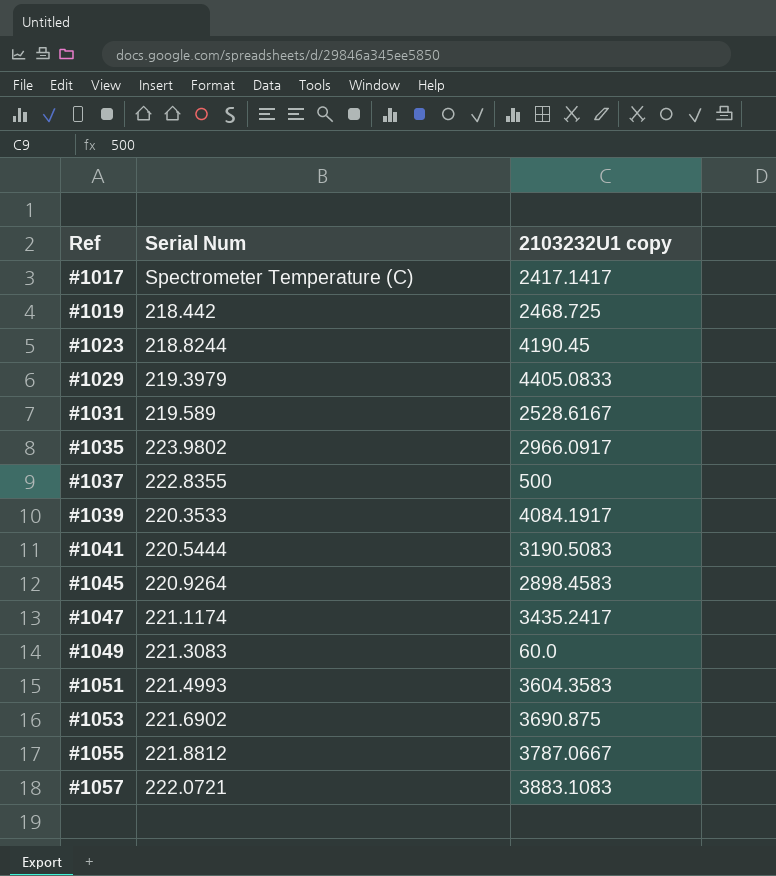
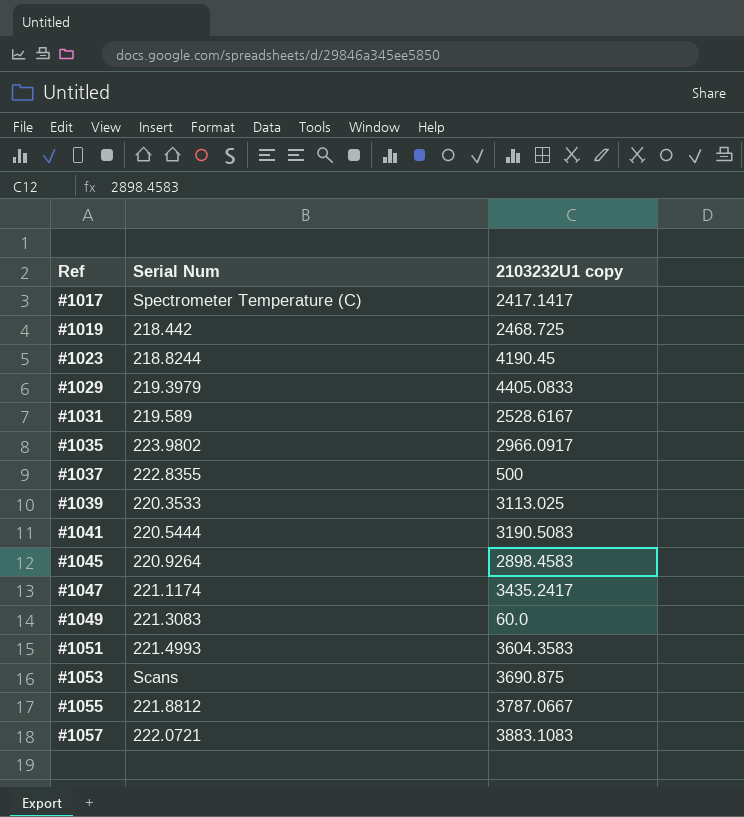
#1039 | 2103232U1 copy: 4084.1917 -> 3113.025
#1053 | Serial Num: 221.6902 -> Scans

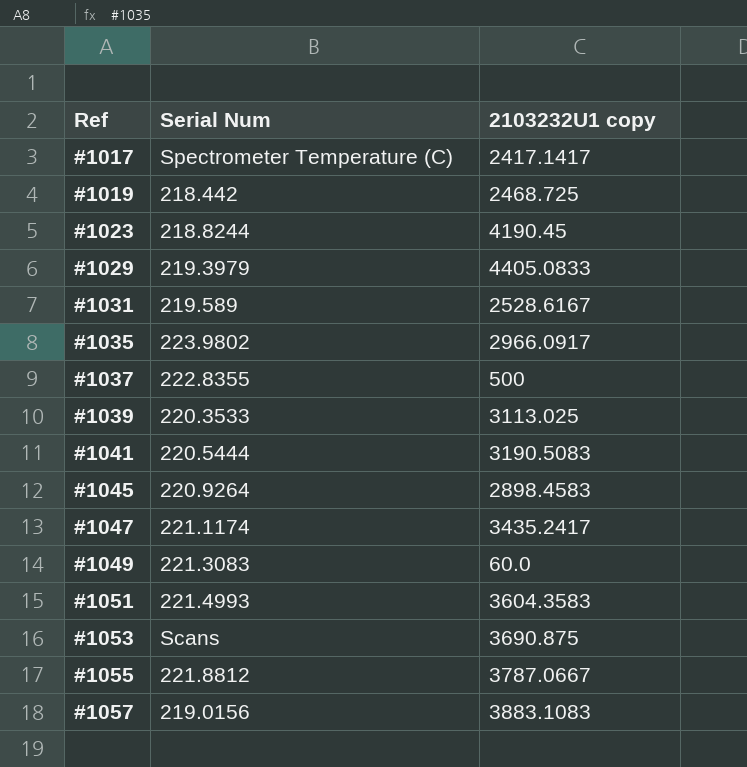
#1057 | Serial Num: 222.0721 -> 219.0156

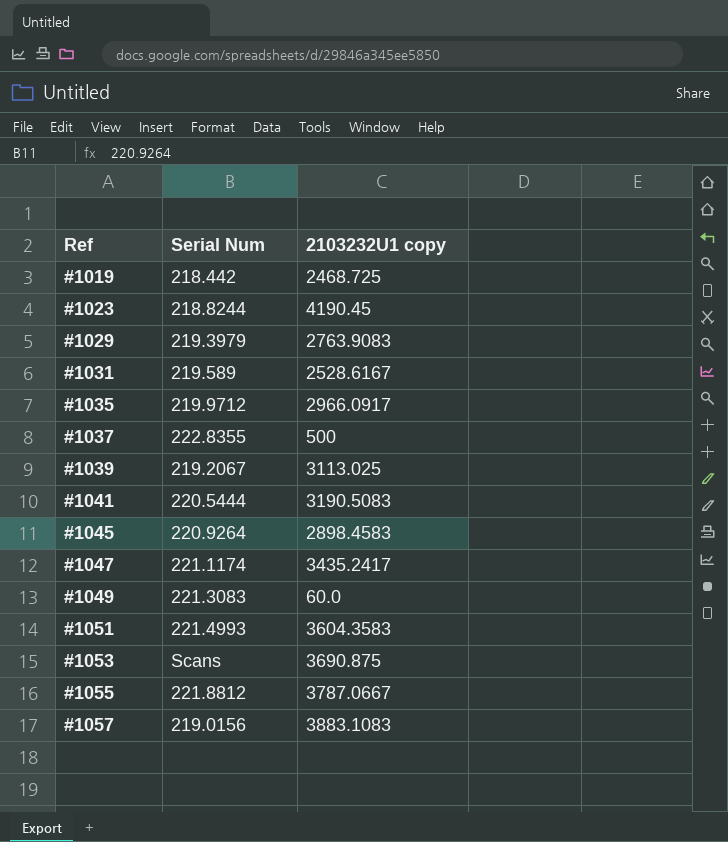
row #1017: Spectrometer Temperature (C) | 2417.1417 -> none
#1029 | 2103232U1 copy: 4405.0833 -> 2763.9083
#1035 | Serial Num: 223.9802 -> 219.9712
#1039 | Serial Num: 220.3533 -> 219.2067

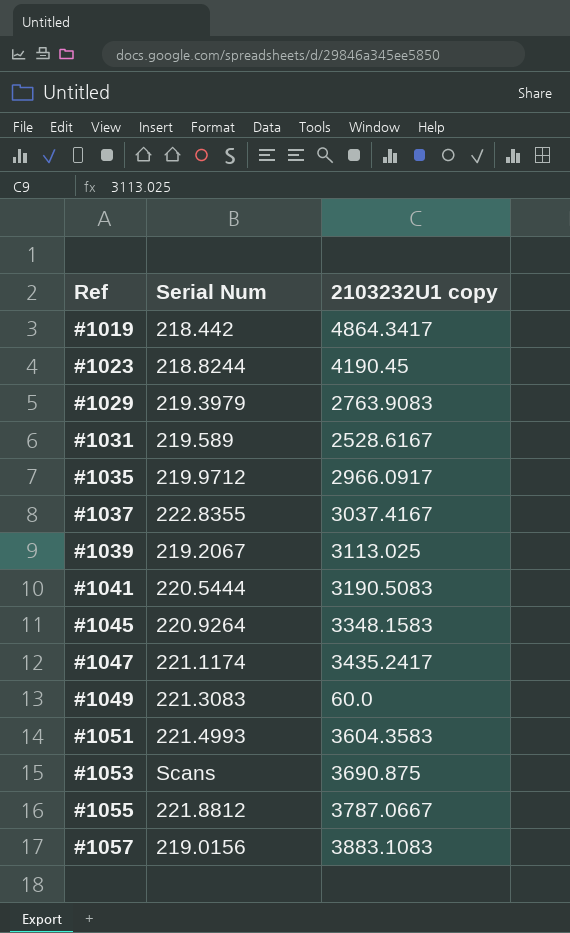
#1019 | 2103232U1 copy: 2468.725 -> 4864.3417
#1037 | 2103232U1 copy: 500 -> 3037.4167
#1045 | 2103232U1 copy: 2898.4583 -> 3348.1583

